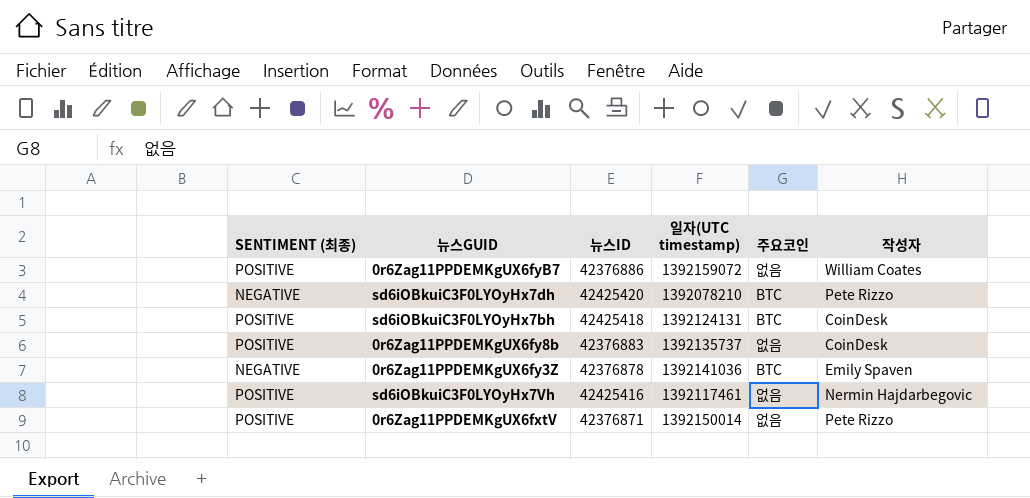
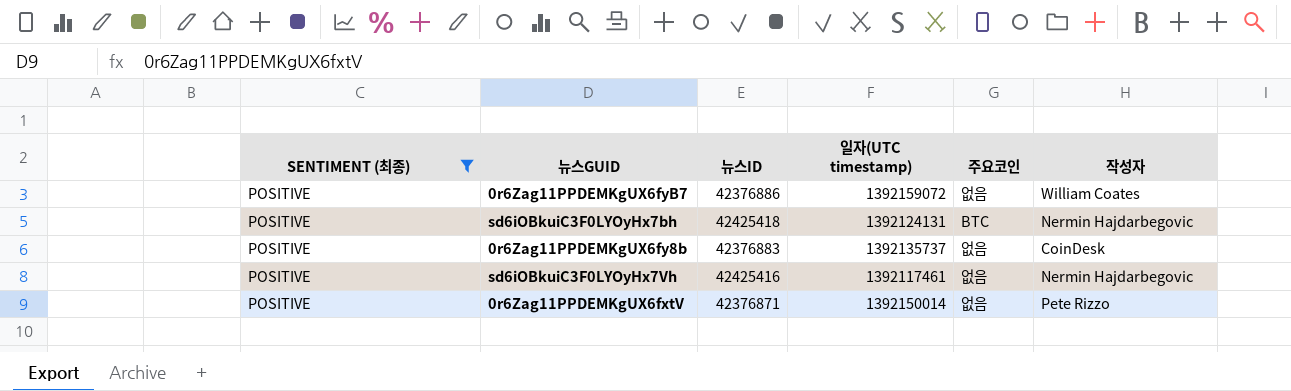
filter: none -> SENTIMENT (최종) = POSITIVE
sd6iOBkuiC3F0LYOyHx7bh | 작성자: CoinDesk -> Nermin Hajdarbegovic

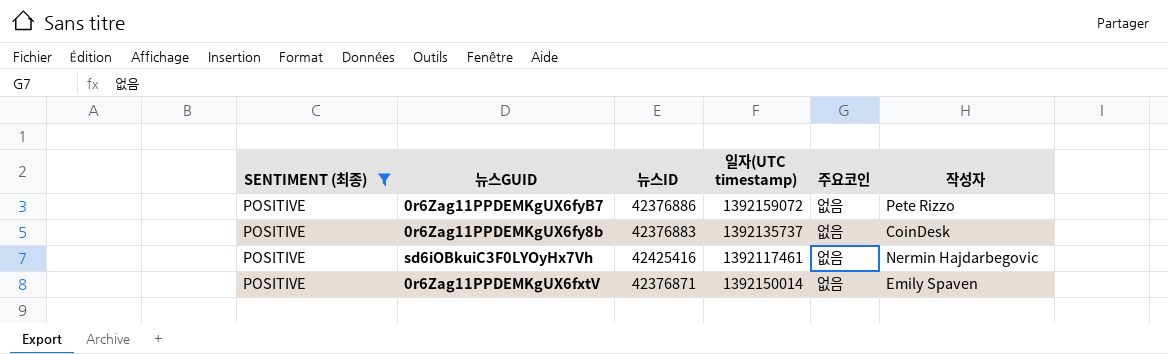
row sd6iOBkuiC3F0LYOyHx7bh: POSITIVE | 42425418 | 1392124131 | BTC | Nermin Hajdarbegovic -> none
0r6Zag11PPDEMKgUX6fyB7 | 작성자: William Coates -> Pete Rizzo
0r6Zag11PPDEMKgUX6fxtV | 작성자: Pete Rizzo -> Emily Spaven

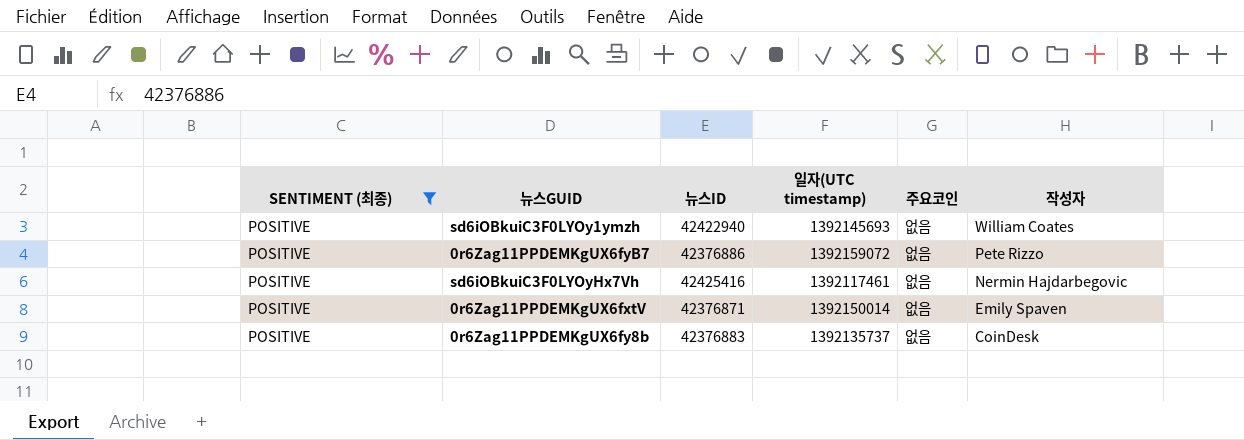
row order: none -> 작성자 descending
row sd6iOBkuiC3F0LYOy1ymzh: none -> POSITIVE | 42422940 | 1392145693 | 없음 | William Coates

